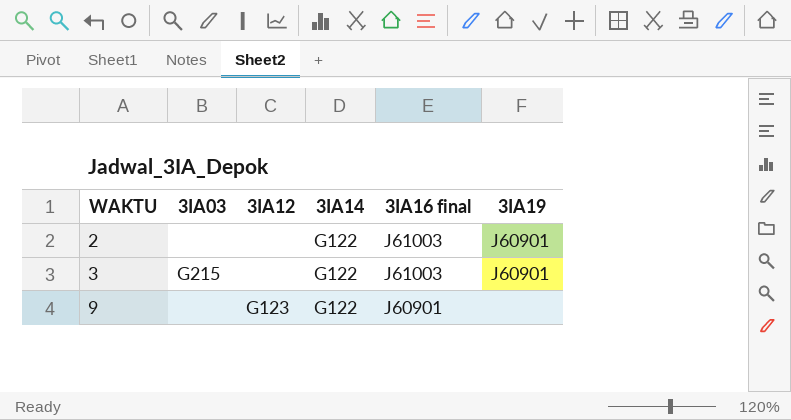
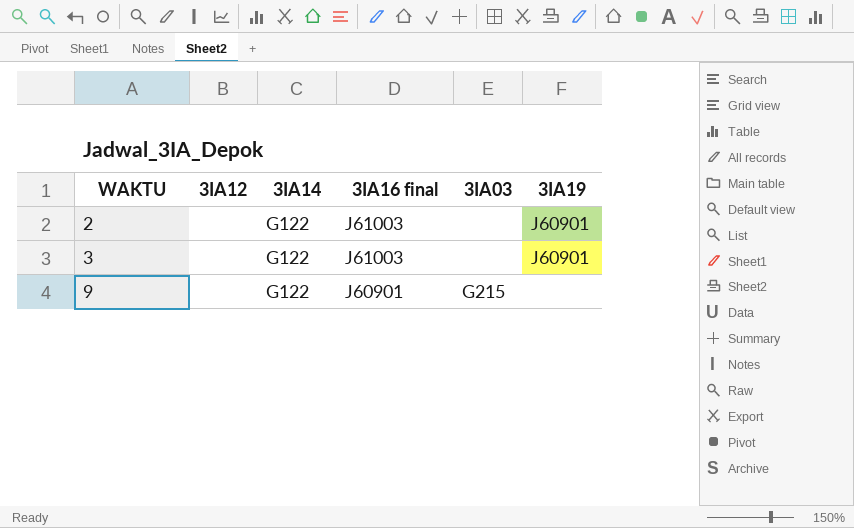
column 3IA03 | position: 2 -> 5
3 | 3IA03: G215 -> none
9 | 3IA12: G123 -> none
9 | 3IA03: none -> G215

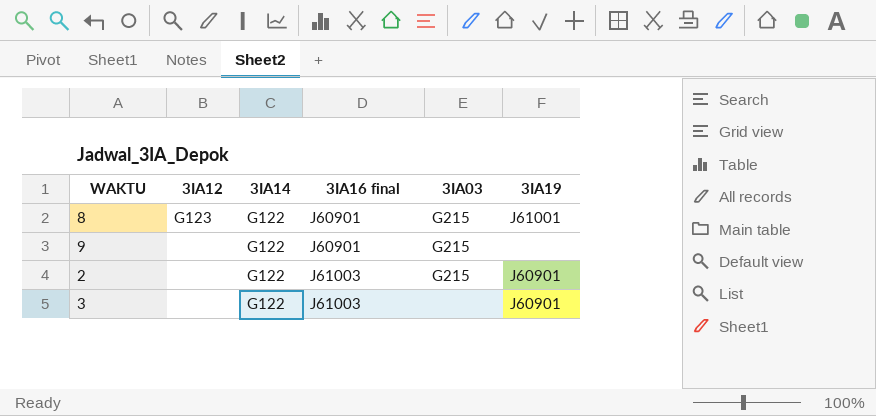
row order: WAKTU ascending -> 3IA16 final ascending
row 8: none -> G123 | G122 | J60901 | G215 | J61001
2 | 3IA03: none -> G215

